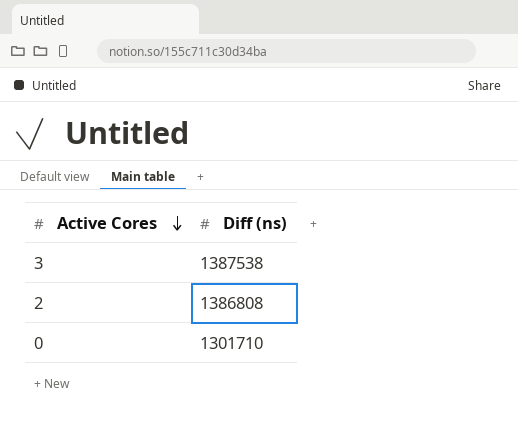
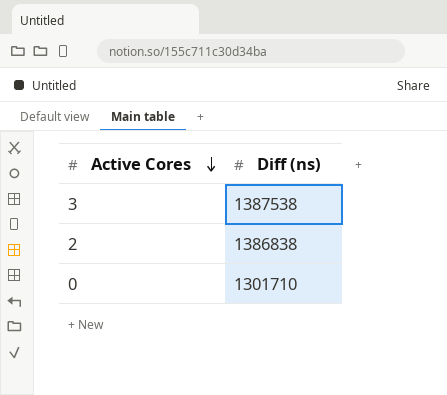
2 | Diff (ns): 1386808 -> 1386838

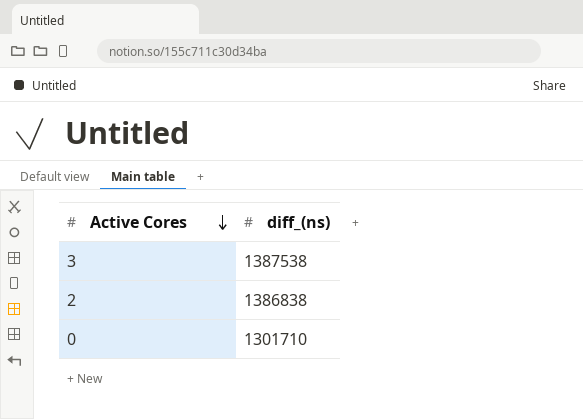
column name: Diff (ns) -> diff_(ns)

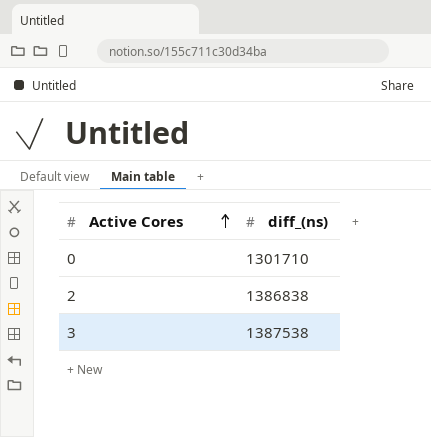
row order: Active Cores descending -> Active Cores ascending

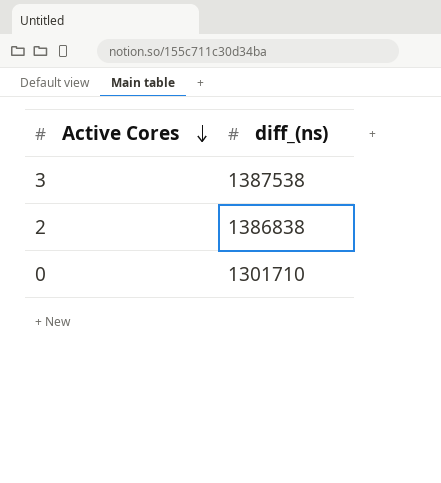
row order: Active Cores ascending -> Active Cores descending

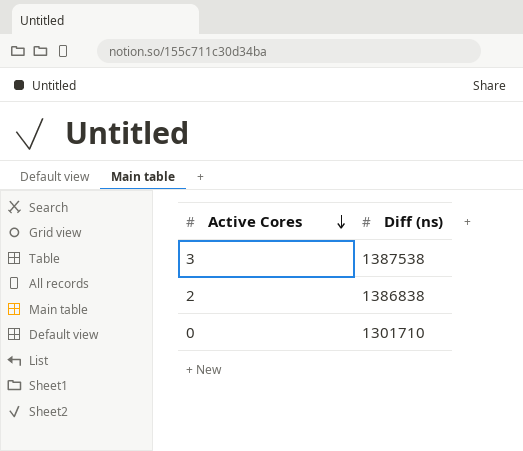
column name: diff_(ns) -> Diff (ns)

